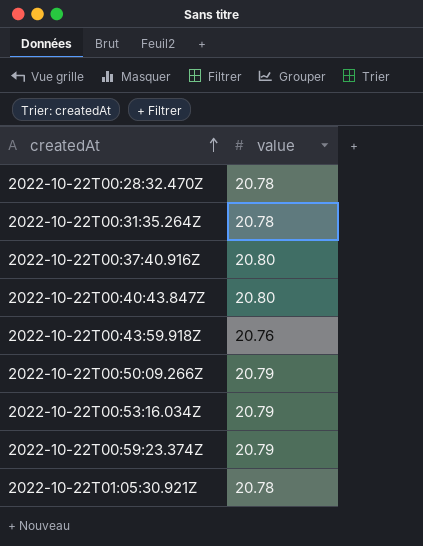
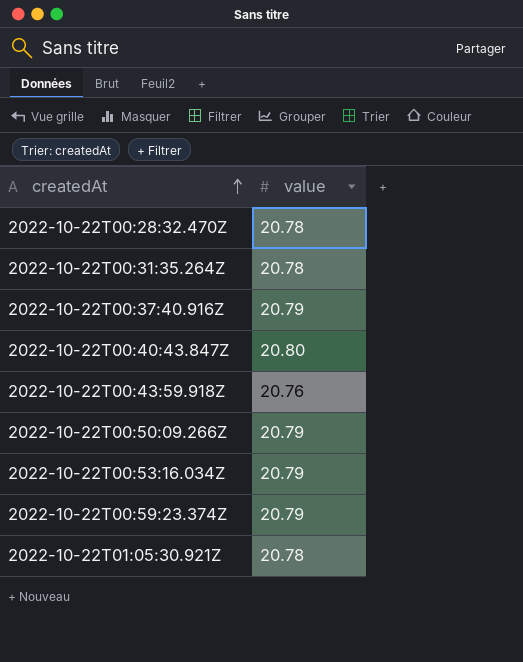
2022-10-22T00:37:40.916Z | value: 20.80 -> 20.79

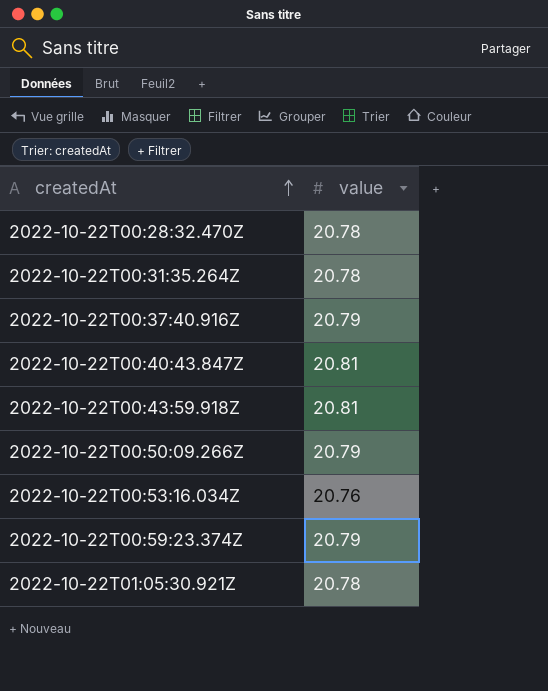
2022-10-22T00:40:43.847Z | value: 20.80 -> 20.81
2022-10-22T00:43:59.918Z | value: 20.76 -> 20.81
2022-10-22T00:53:16.034Z | value: 20.79 -> 20.76

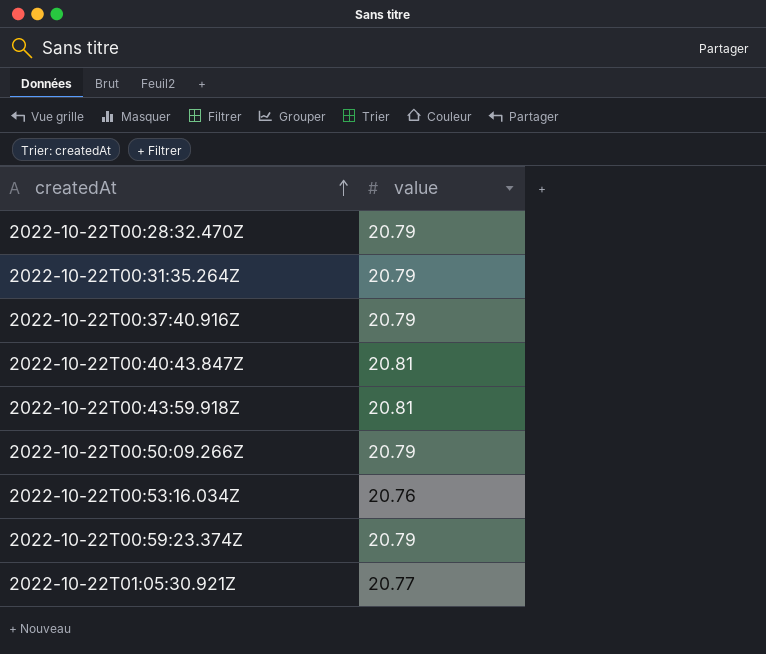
2022-10-22T00:28:32.470Z | value: 20.78 -> 20.79
2022-10-22T00:31:35.264Z | value: 20.78 -> 20.79
2022-10-22T01:05:30.921Z | value: 20.78 -> 20.77

